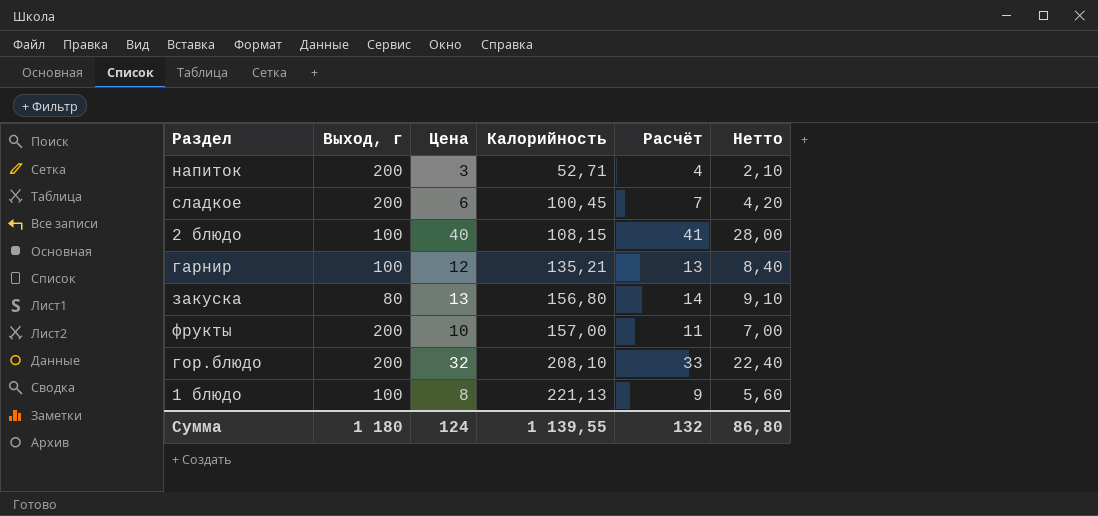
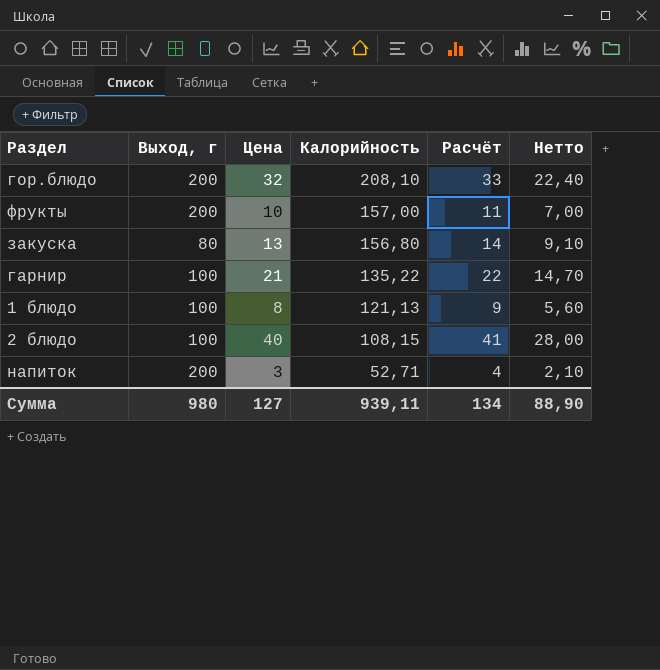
row order: Калорийность ascending -> Калорийность descending
row сладкое: 200 | 6 | 100,45 | 7 | 4,20 -> none
гарнир | Цена: 12 -> 21
гарнир | Калорийность: 135,21 -> 135,22
гарнир | Расчёт: 13 -> 22
гарнир | Нетто: 8,40 -> 14,70
1 блюдо | Калорийность: 221,13 -> 121,13
Сумма | Выход, г: 1 180 -> 980
Сумма | Цена: 124 -> 127
Сумма | Калорийность: 1 139,55 -> 939,11
Сумма | Расчёт: 132 -> 134
Сумма | Нетто: 86,80 -> 88,90

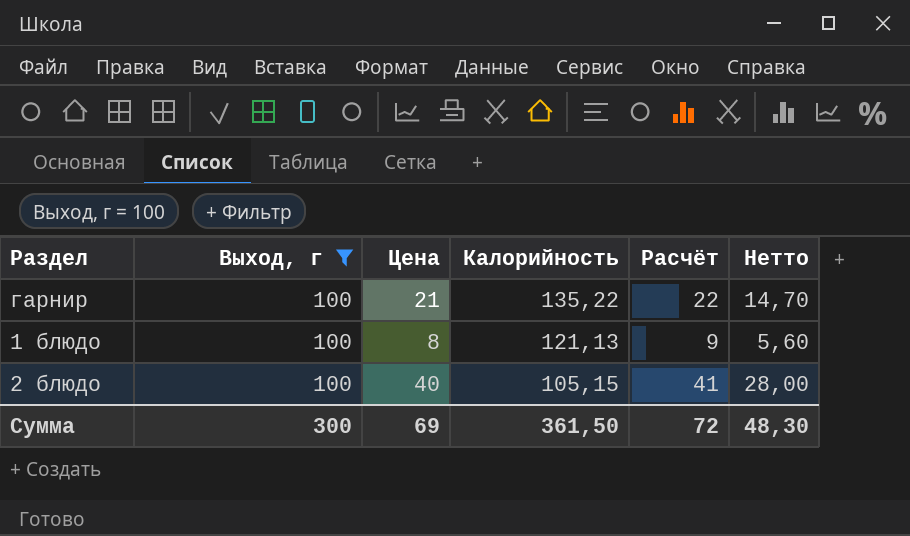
filter: none -> Выход, г = 100
2 блюдо | Калорийность: 108,15 -> 105,15
Сумма | Выход, г: 980 -> 300
Сумма | Цена: 127 -> 69
Сумма | Калорийность: 939,11 -> 361,50
Сумма | Расчёт: 134 -> 72
Сумма | Нетто: 88,90 -> 48,30

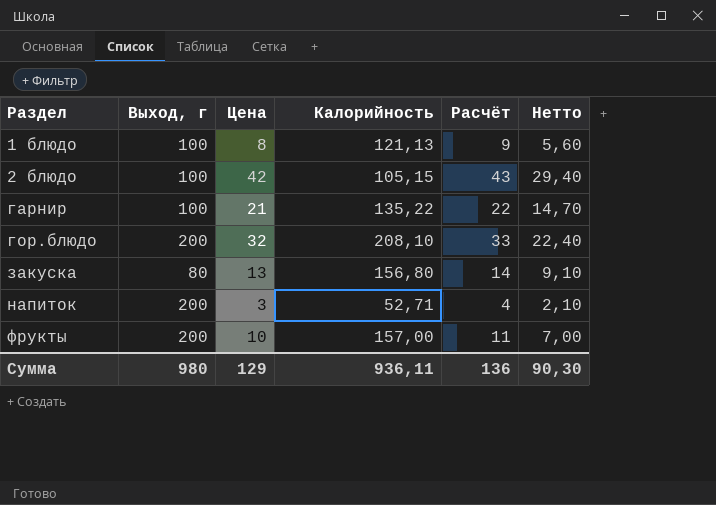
filter: Выход, г = 100 -> none
row order: Калорийность descending -> Раздел ascending
2 блюдо | Цена: 40 -> 42
2 блюдо | Расчёт: 41 -> 43
2 блюдо | Нетто: 28,00 -> 29,40
Сумма | Выход, г: 300 -> 980
Сумма | Цена: 69 -> 129
Сумма | Калорийность: 361,50 -> 936,11
Сумма | Расчёт: 72 -> 136
Сумма | Нетто: 48,30 -> 90,30

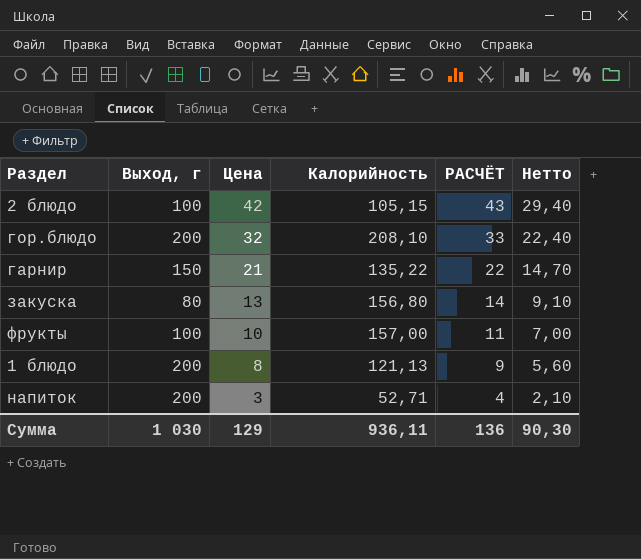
row order: Раздел ascending -> Цена descending
column name: Расчёт -> РАСЧЁТ
гарнир | Выход, г: 100 -> 150
фрукты | Выход, г: 200 -> 100
1 блюдо | Выход, г: 100 -> 200
Сумма | Выход, г: 980 -> 1 030

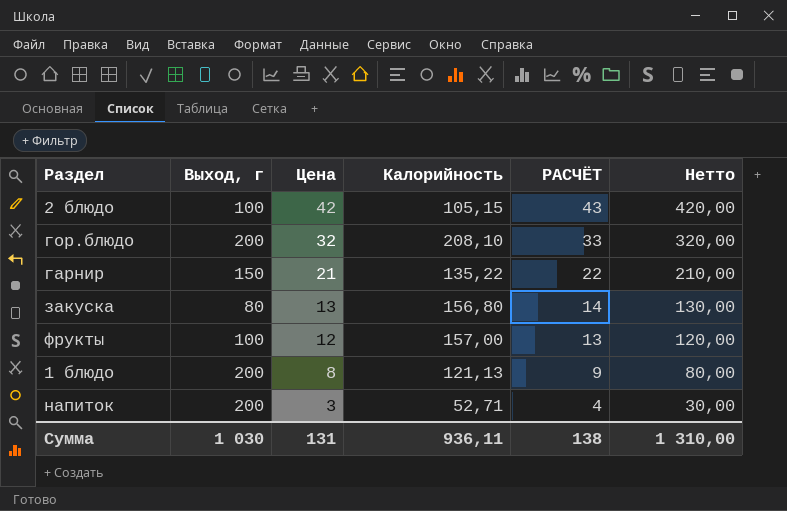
column Нетто | formula: [Цена] * 0,7 -> [Цена] * 10
фрукты | Цена: 10 -> 12
фрукты | РАСЧЁТ: 11 -> 13
Сумма | Цена: 129 -> 131
Сумма | РАСЧЁТ: 136 -> 138
Сумма | Нетто: 90,30 -> 1 310,00

